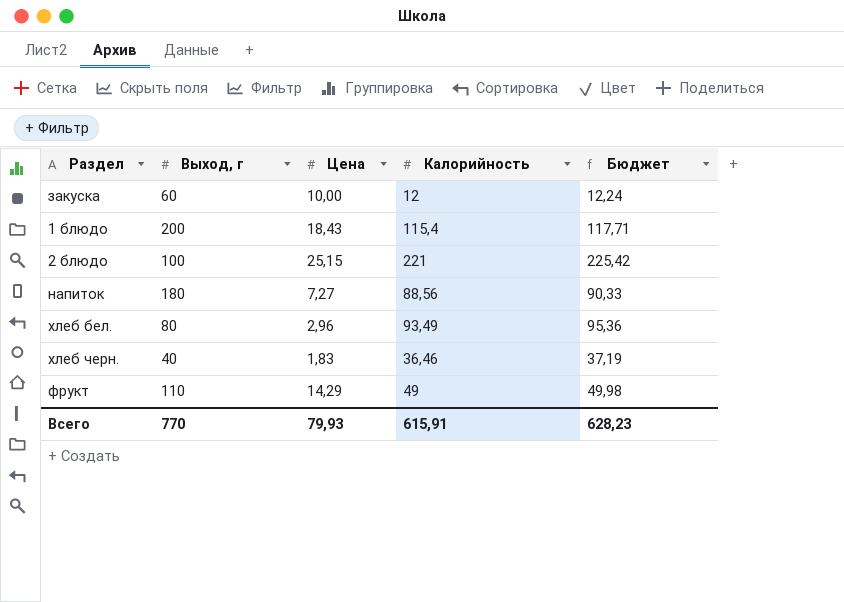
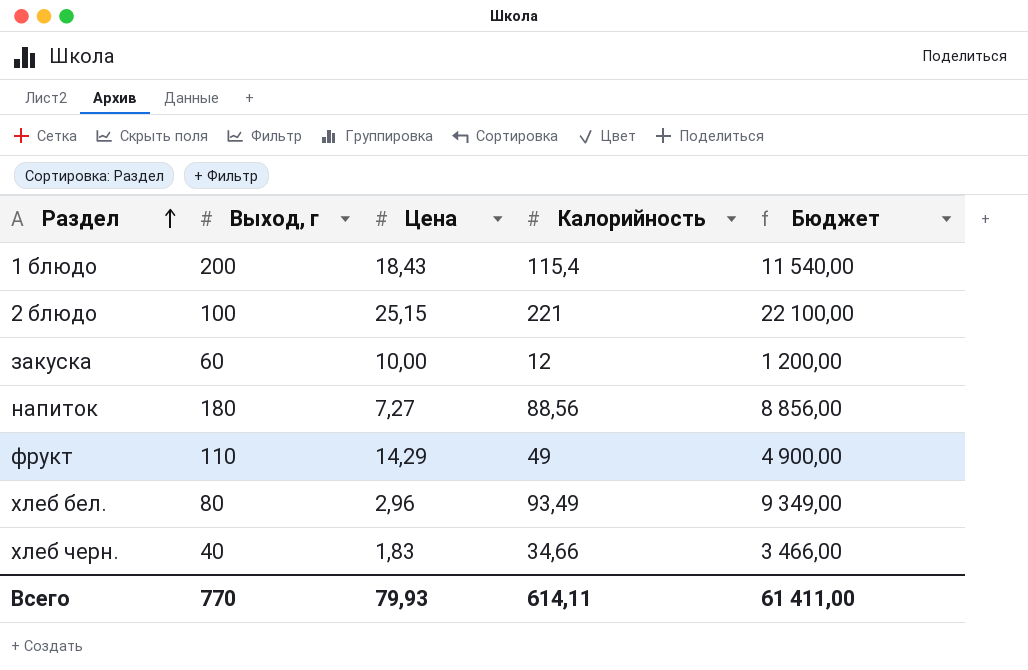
row order: none -> Раздел ascending
column Бюджет | formula: [Калорийность] * 1,02 -> [Калорийность] * 100
хлеб черн. | Калорийность: 36,46 -> 34,66
Всего | Калорийность: 615,91 -> 614,11
Всего | Бюджет: 628,23 -> 61 411,00

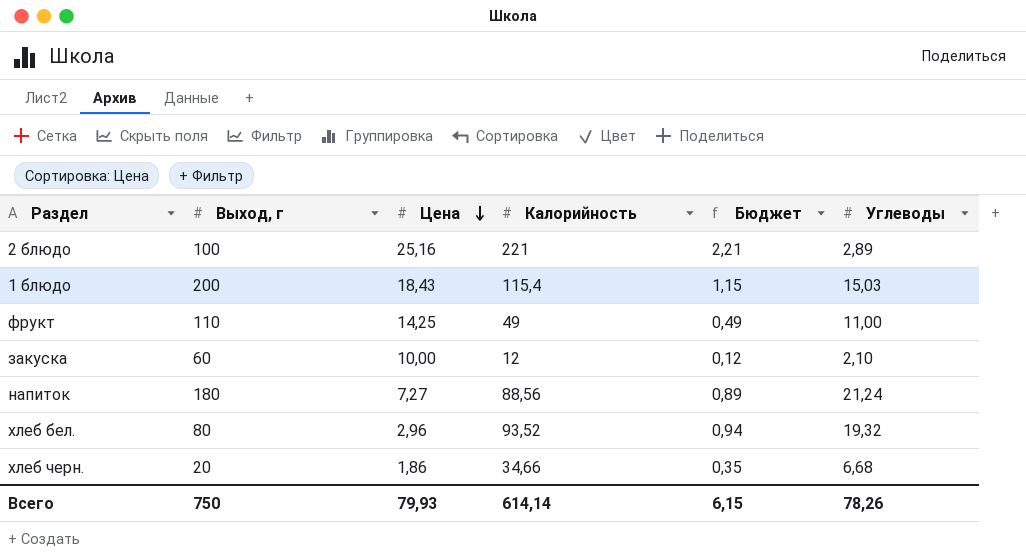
row order: Раздел ascending -> Цена descending
column Бюджет | formula: [Калорийность] * 100 -> [Калорийность] * 0,01
column Углеводы | position: none -> 6
2 блюдо | Цена: 25,15 -> 25,16
фрукт | Цена: 14,29 -> 14,25
хлеб бел. | Калорийность: 93,49 -> 93,52
хлеб черн. | Выход, г: 40 -> 20
хлеб черн. | Цена: 1,83 -> 1,86
Всего | Выход, г: 770 -> 750
Всего | Калорийность: 614,11 -> 614,14
Всего | Бюджет: 61 411,00 -> 6,15

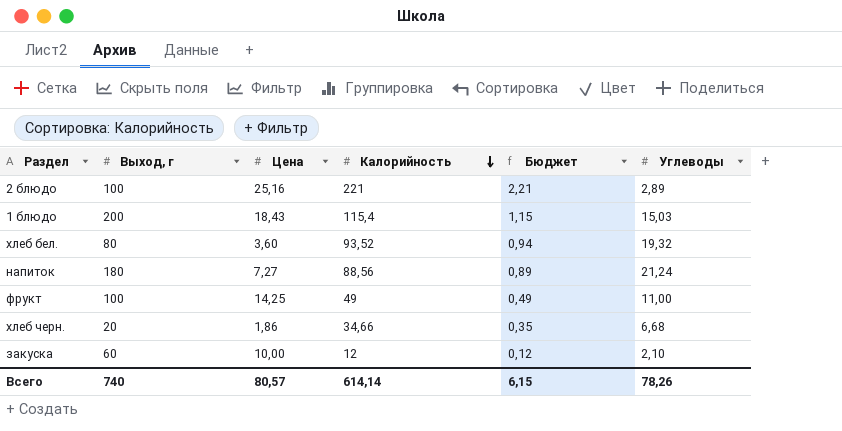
row order: Цена descending -> Калорийность descending
хлеб бел. | Цена: 2,96 -> 3,60
фрукт | Выход, г: 110 -> 100
Всего | Выход, г: 750 -> 740
Всего | Цена: 79,93 -> 80,57

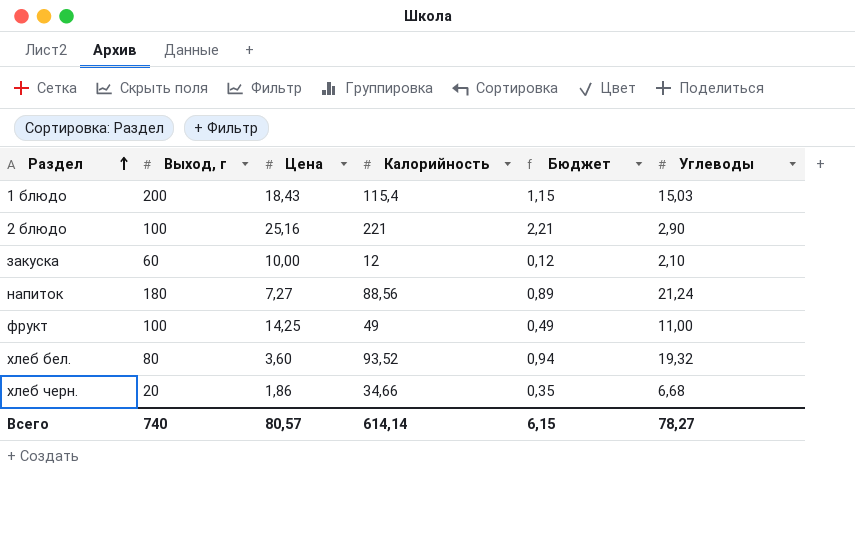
row order: Калорийность descending -> Раздел ascending
2 блюдо | Углеводы: 2,89 -> 2,90
Всего | Углеводы: 78,26 -> 78,27

